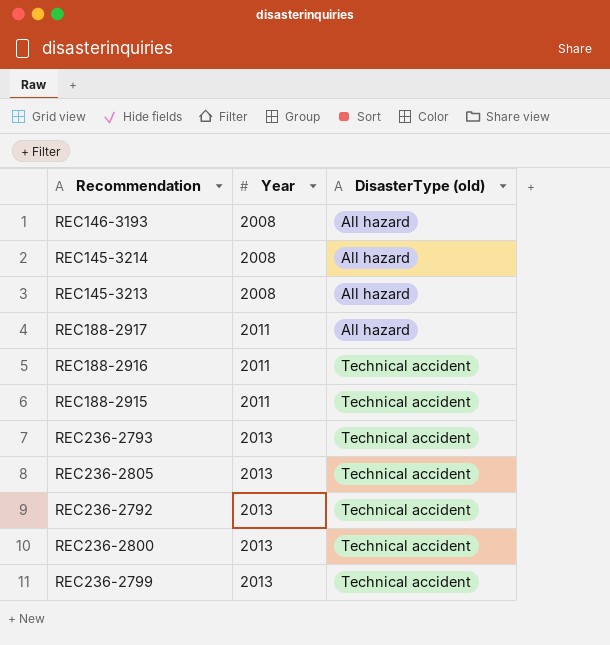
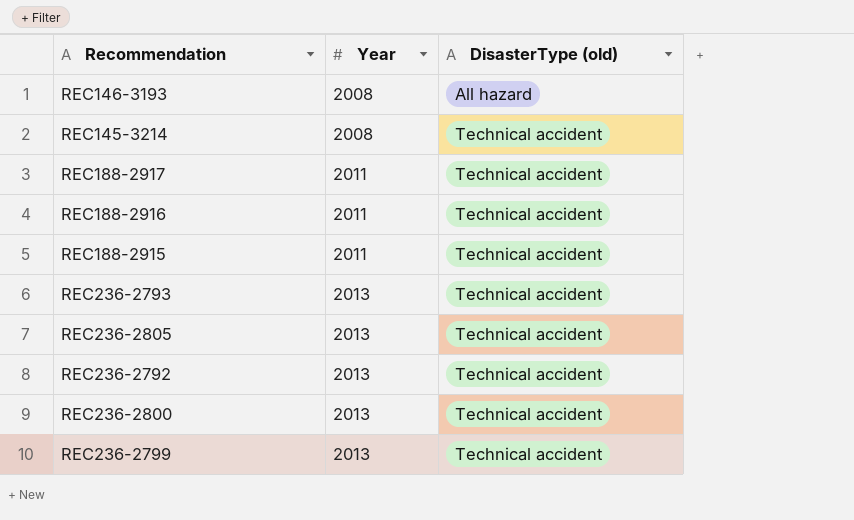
row REC145-3213: 2008 | All hazard -> none
REC145-3214 | DisasterType (old): All hazard -> Technical accident
REC188-2917 | DisasterType (old): All hazard -> Technical accident

